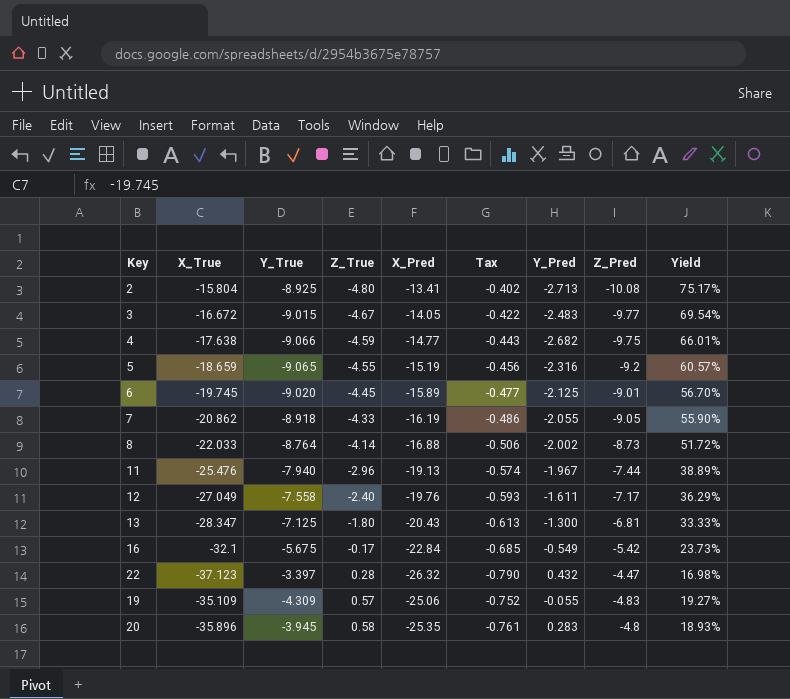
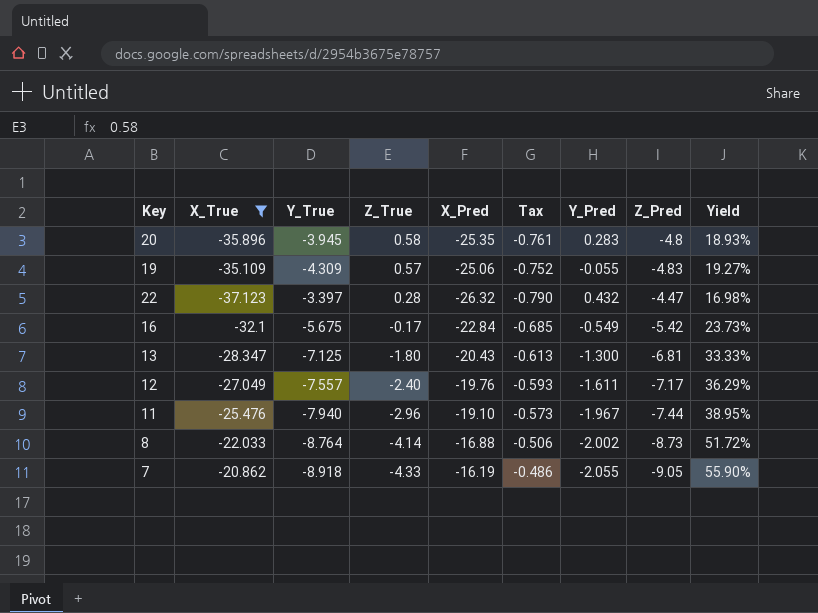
filter: none -> X_True <= -20.862
row order: Z_True ascending -> Z_True descending
12 | Y_True: -7.558 -> -7.557
11 | X_Pred: -19.13 -> -19.10
11 | Tax: -0.574 -> -0.573
11 | Yield: 38.89% -> 38.95%

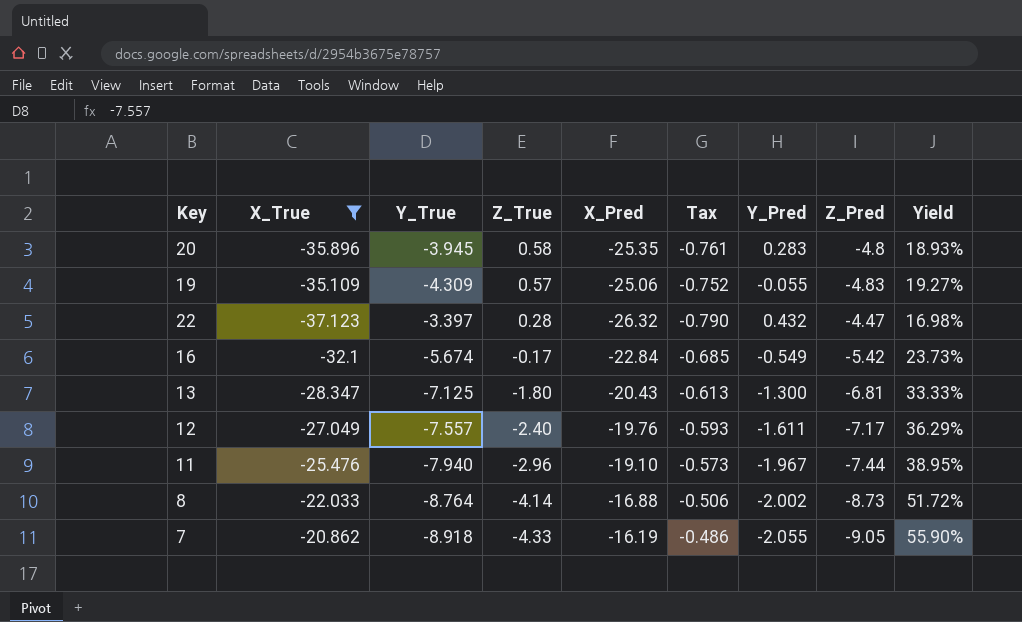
16 | Y_True: -5.675 -> -5.674

